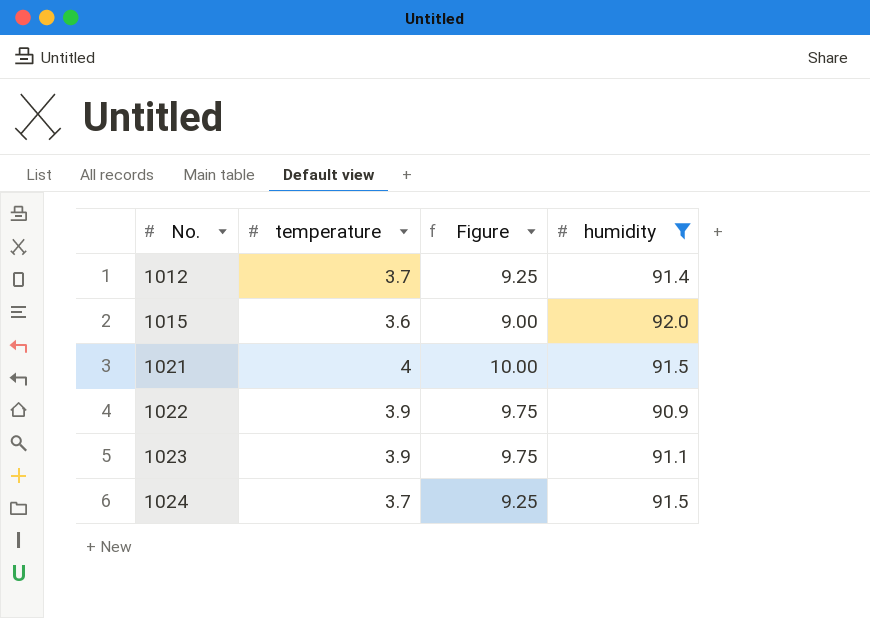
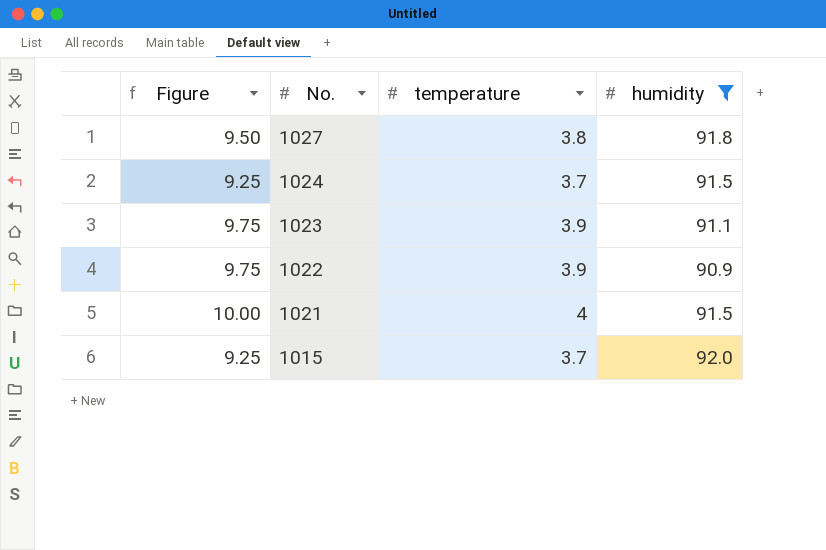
row order: No. ascending -> No. descending
column Figure | position: 3 -> 1
row 1012: 3.7 | 9.25 | 91.4 -> none
row 1027: none -> 9.50 | 3.8 | 91.8
1015 | Figure: 9.00 -> 9.25
1015 | temperature: 3.6 -> 3.7

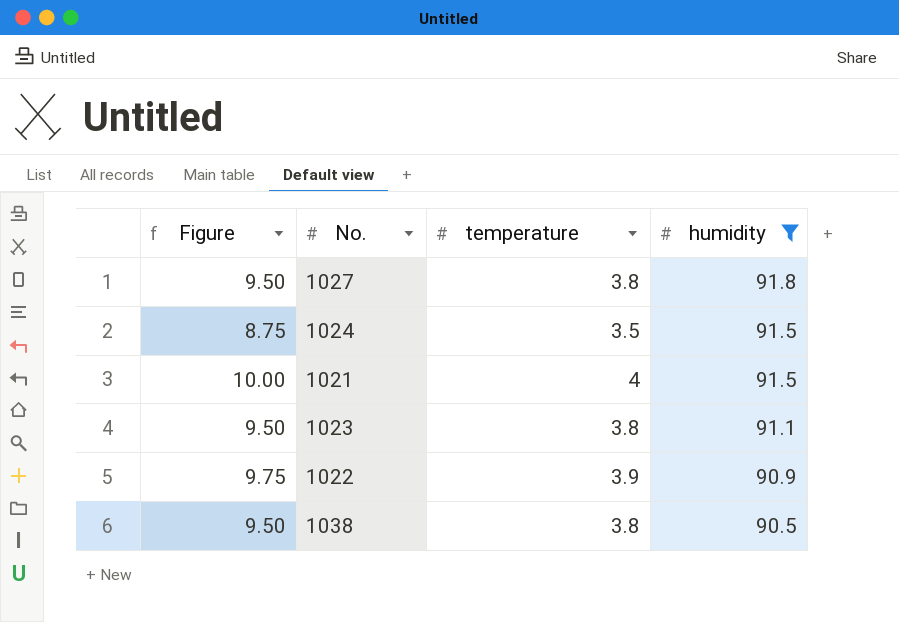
row order: No. descending -> humidity descending
row 1015: 9.25 | 3.7 | 92.0 -> none
1024 | Figure: 9.25 -> 8.75
1024 | temperature: 3.7 -> 3.5
1023 | Figure: 9.75 -> 9.50
1023 | temperature: 3.9 -> 3.8
row 1038: none -> 9.50 | 3.8 | 90.5

